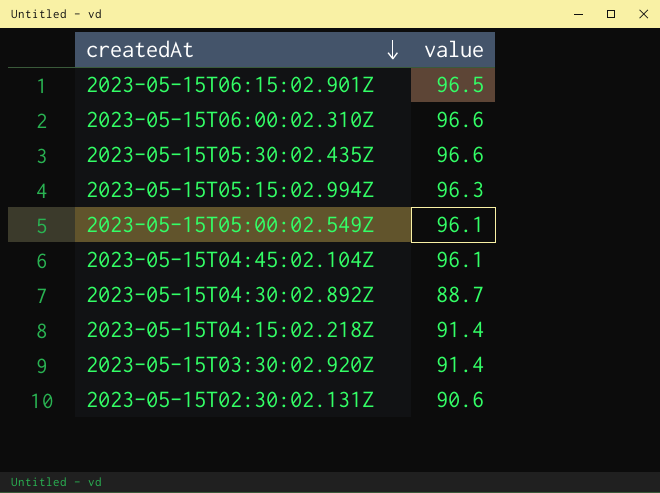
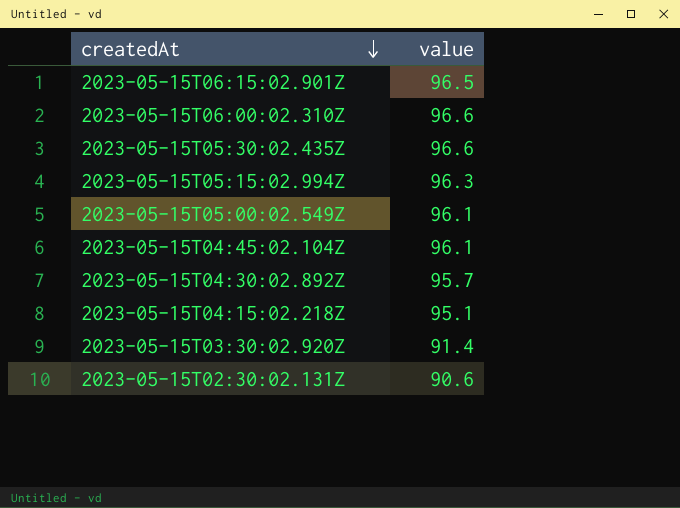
2023-05-15T04:30:02.892Z | value: 88.7 -> 95.7
2023-05-15T04:15:02.218Z | value: 91.4 -> 95.1

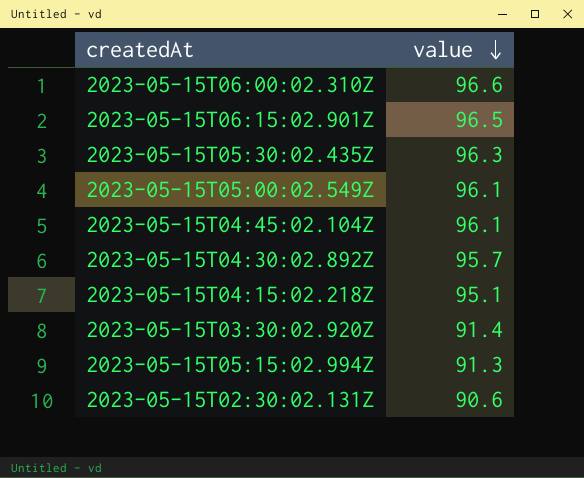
row order: createdAt descending -> value descending
2023-05-15T05:30:02.435Z | value: 96.6 -> 96.3
2023-05-15T05:15:02.994Z | value: 96.3 -> 91.3

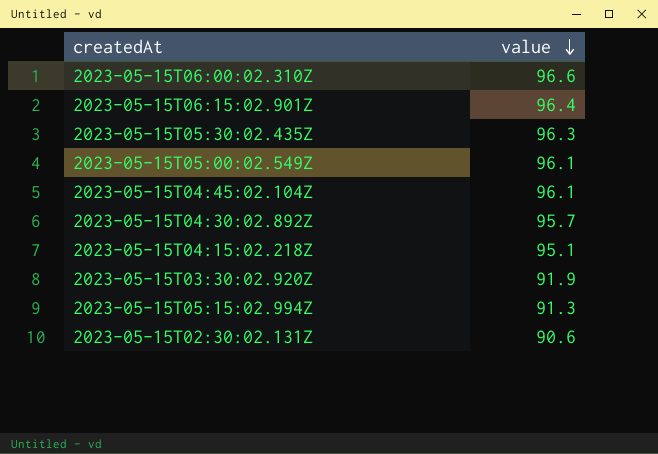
2023-05-15T06:15:02.901Z | value: 96.5 -> 96.4
2023-05-15T03:30:02.920Z | value: 91.4 -> 91.9

